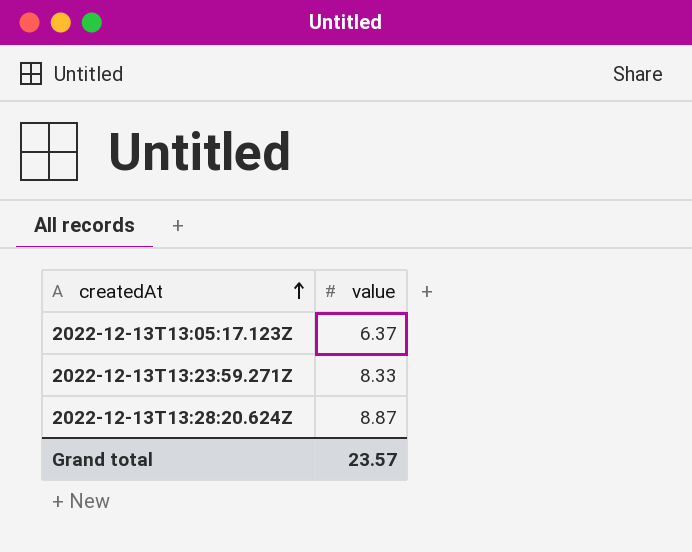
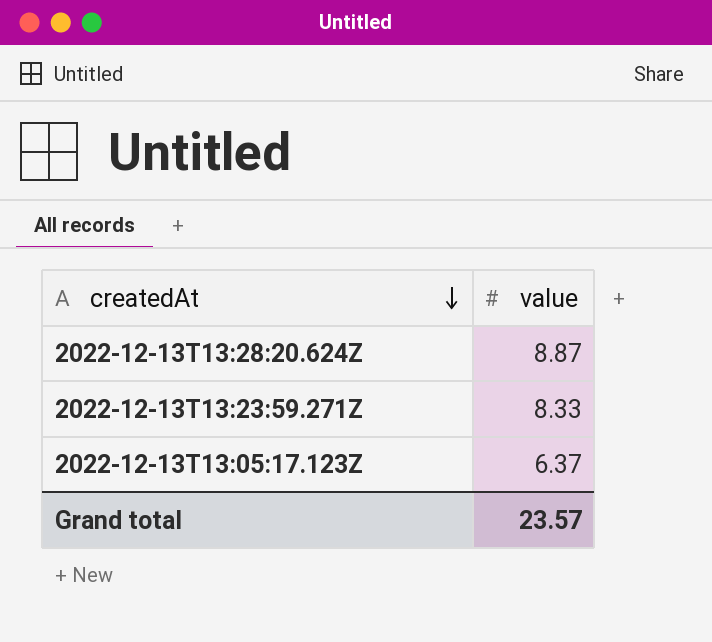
row order: createdAt ascending -> createdAt descending

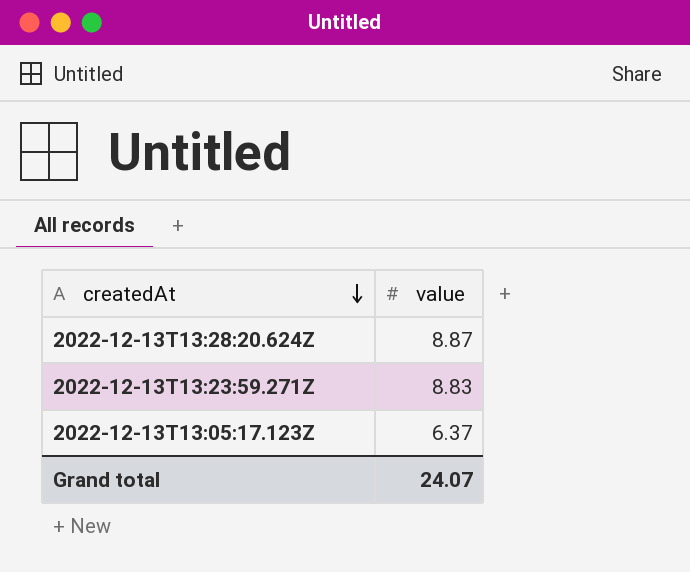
2022-12-13T13:23:59.271Z | value: 8.33 -> 8.83
Grand total | value: 23.57 -> 24.07

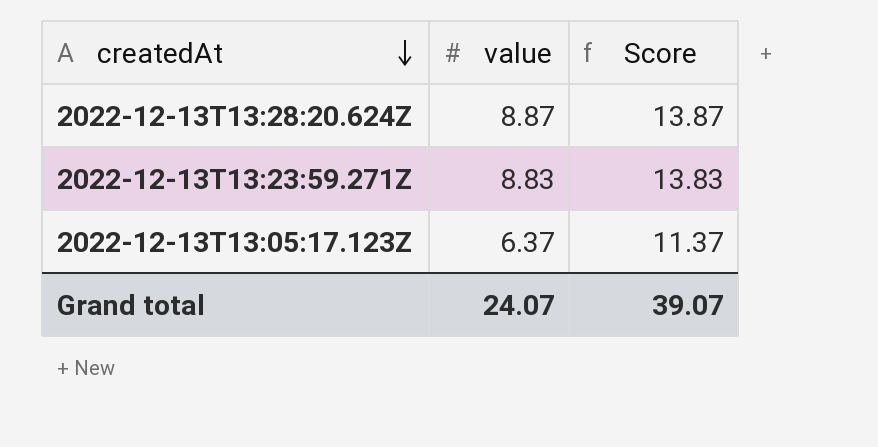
column Score | formula: none -> [value] + 5

